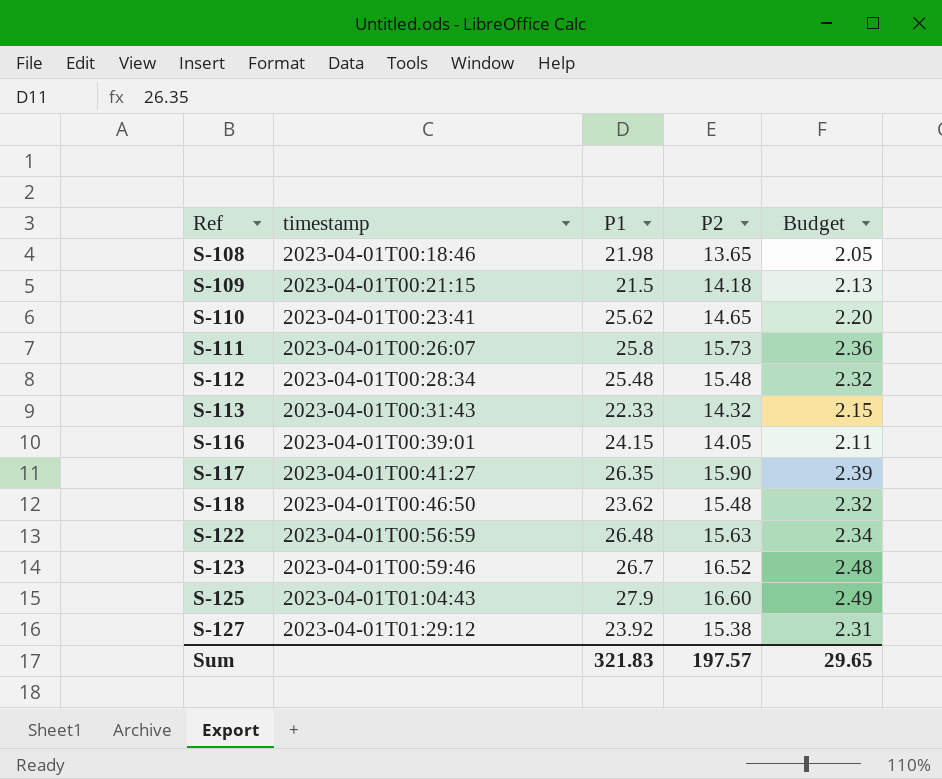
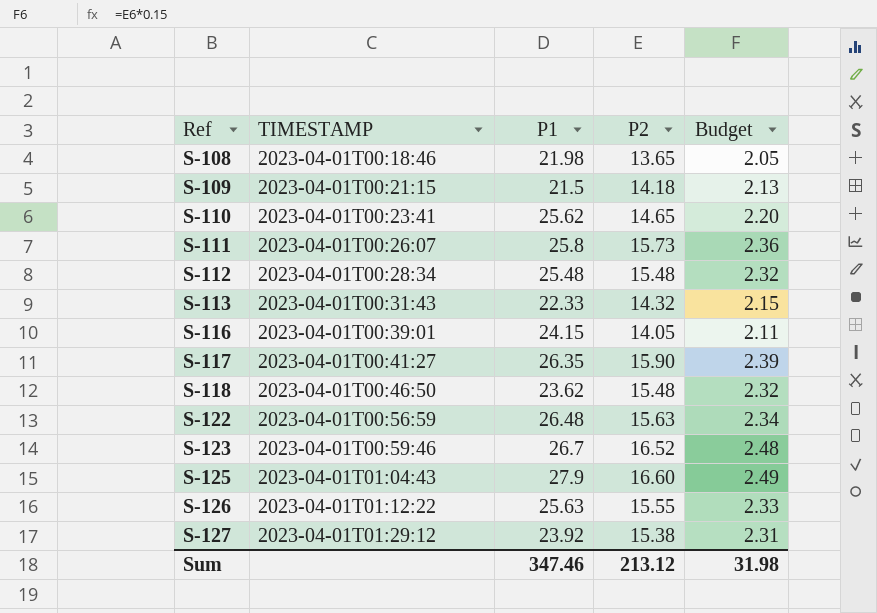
column name: timestamp -> TIMESTAMP
row S-126: none -> 2023-04-01T01:12:22 | 25.63 | 15.55 | 2.33
Sum | P1: 321.83 -> 347.46
Sum | P2: 197.57 -> 213.12
Sum | Budget: 29.65 -> 31.98

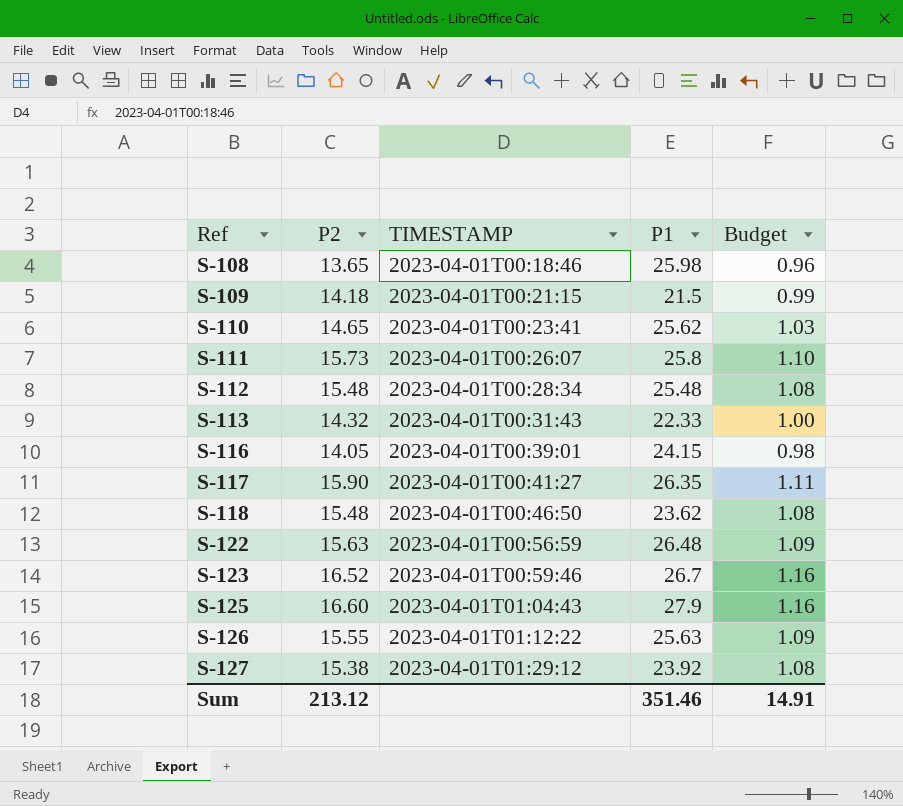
column P2 | position: 4 -> 2
column Budget | formula: [P2] * 0.15 -> [P2] * 0.07
S-108 | P1: 21.98 -> 25.98
Sum | P1: 347.46 -> 351.46
Sum | Budget: 31.98 -> 14.91

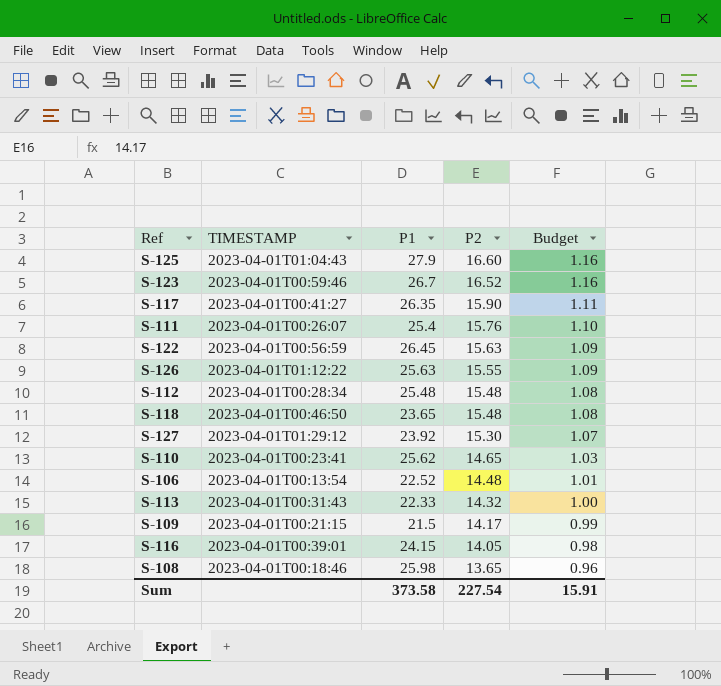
row order: Ref ascending -> P2 descending
column P2 | position: 2 -> 4
S-111 | P1: 25.8 -> 25.4
S-111 | P2: 15.73 -> 15.76
S-122 | P1: 26.48 -> 26.45
S-118 | P1: 23.62 -> 23.65
S-127 | P2: 15.38 -> 15.30
S-127 | Budget: 1.08 -> 1.07
row S-106: none -> 2023-04-01T00:13:54 | 22.52 | 14.48 | 1.01
S-109 | P2: 14.18 -> 14.17
Sum | P1: 351.46 -> 373.58
Sum | P2: 213.12 -> 227.54
Sum | Budget: 14.91 -> 15.91

